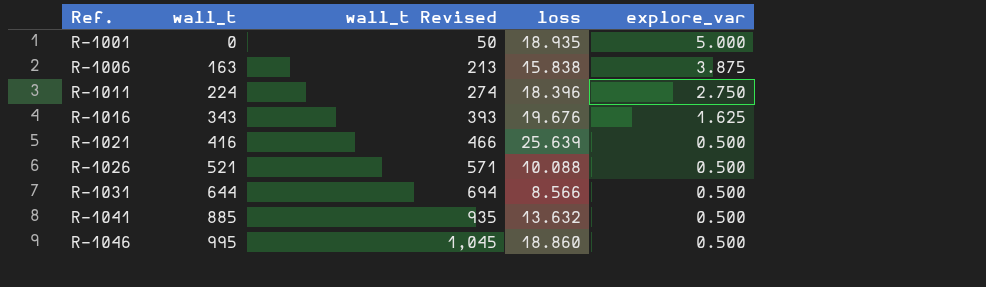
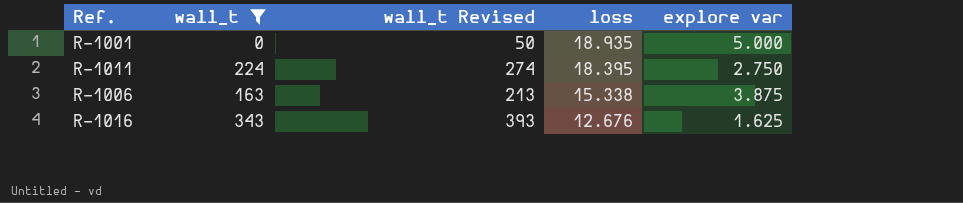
filter: none -> wall_t <= 343
row order: Ref. ascending -> loss descending
column name: explore_var -> explore var
R-1011 | loss: 18.396 -> 18.395
R-1006 | loss: 15.838 -> 15.338
R-1016 | loss: 19.676 -> 12.676

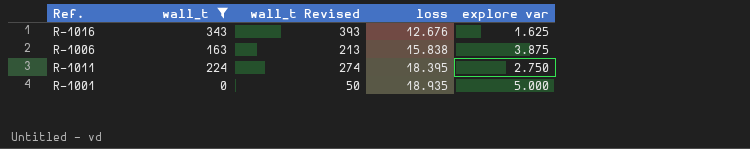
row order: loss descending -> loss ascending
R-1006 | loss: 15.338 -> 15.838

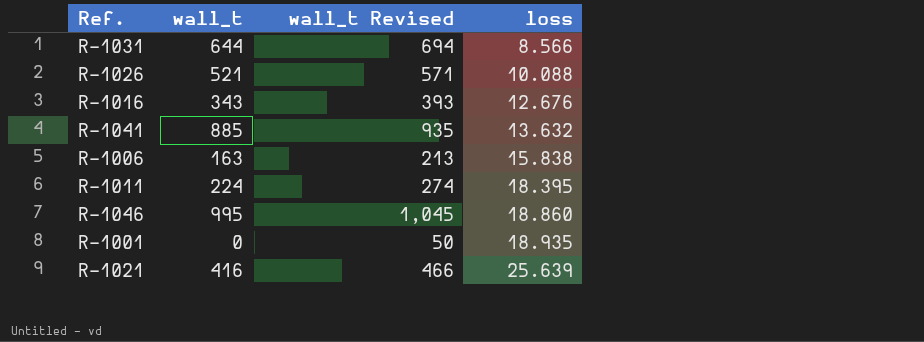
filter: wall_t <= 343 -> none
column explore var | position: 5 -> none

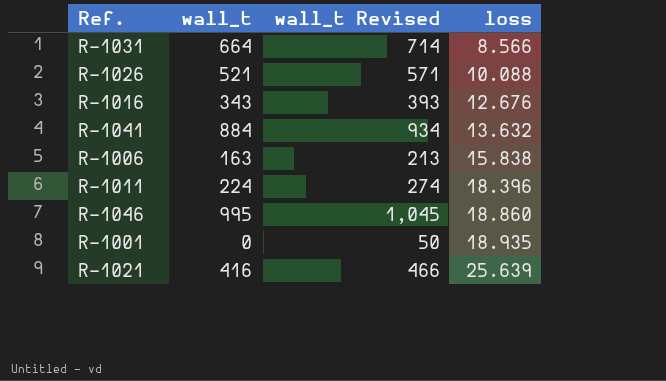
R-1031 | wall_t: 644 -> 664
R-1031 | wall_t Revised: 694 -> 714
R-1041 | wall_t: 885 -> 884
R-1041 | wall_t Revised: 935 -> 934
R-1011 | loss: 18.395 -> 18.396

